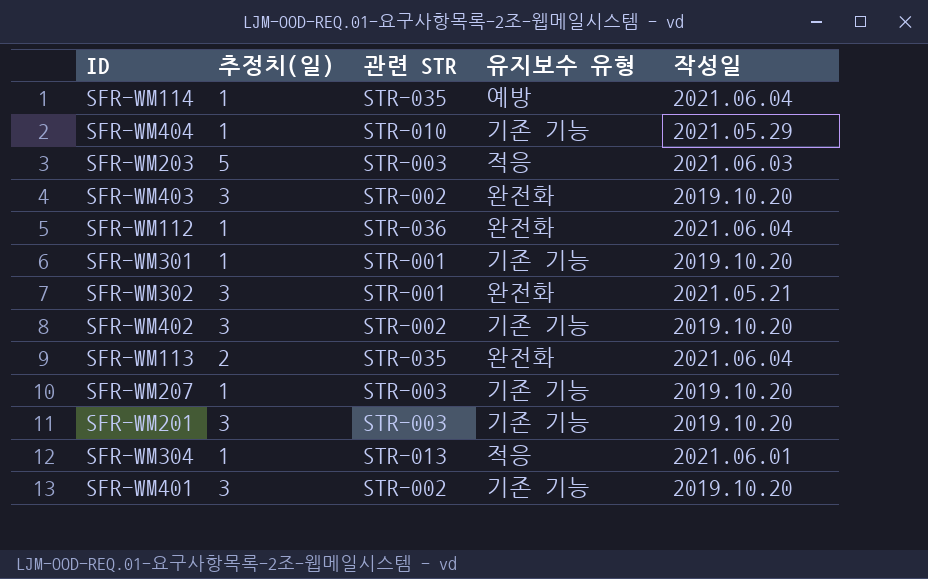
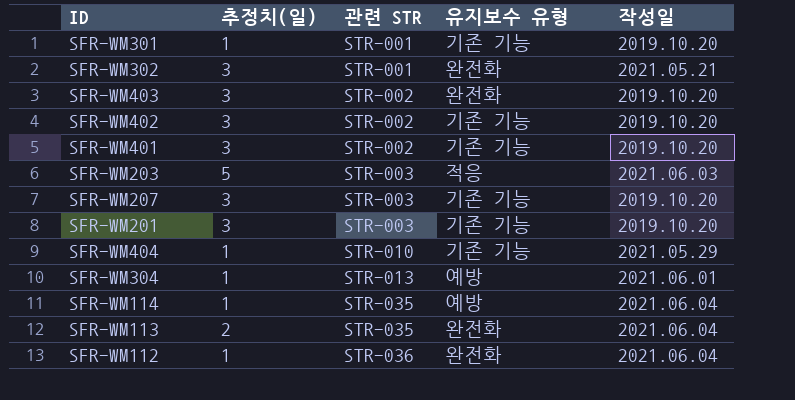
row order: none -> 관련 STR ascending
SFR-WM207 | 추정치(일): 1 -> 3
SFR-WM304 | 유지보수 유형: 적응 -> 예방

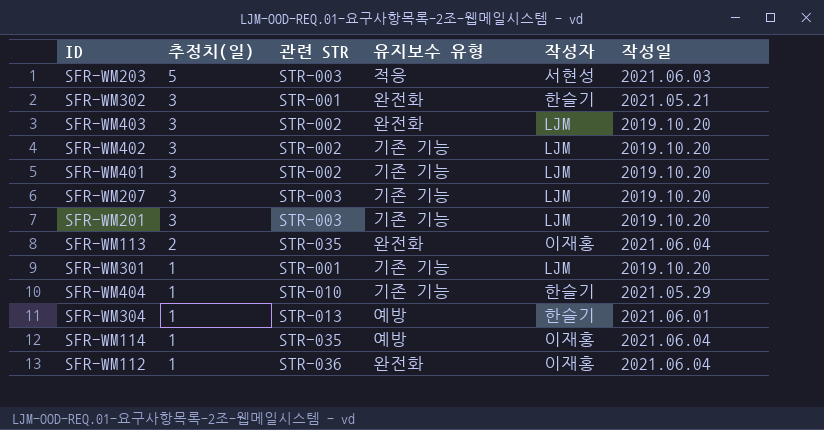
row order: 관련 STR ascending -> 추정치(일) descending
column 작성자 | position: none -> 5

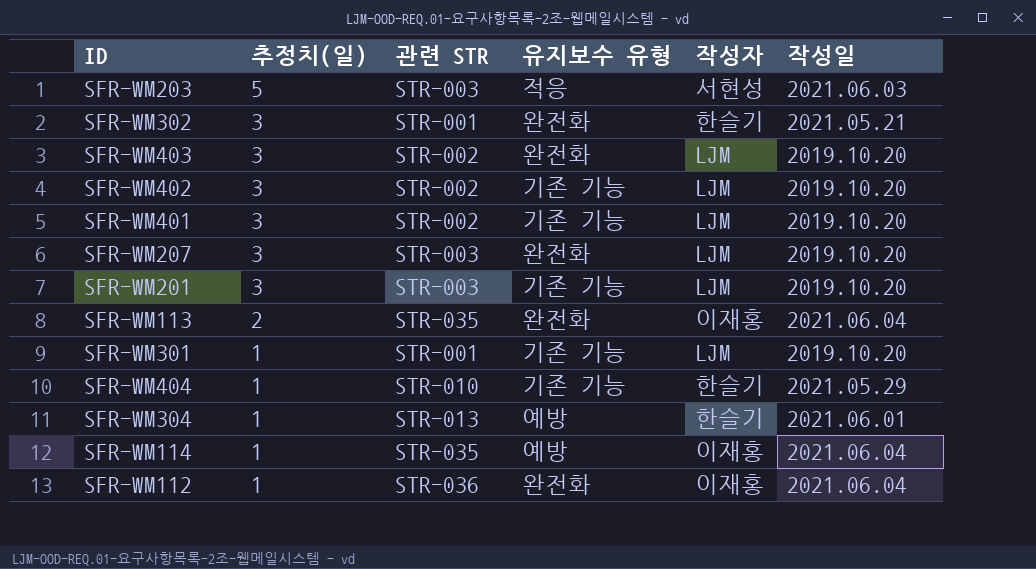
SFR-WM207 | 유지보수 유형: 기존 기능 -> 완전화

